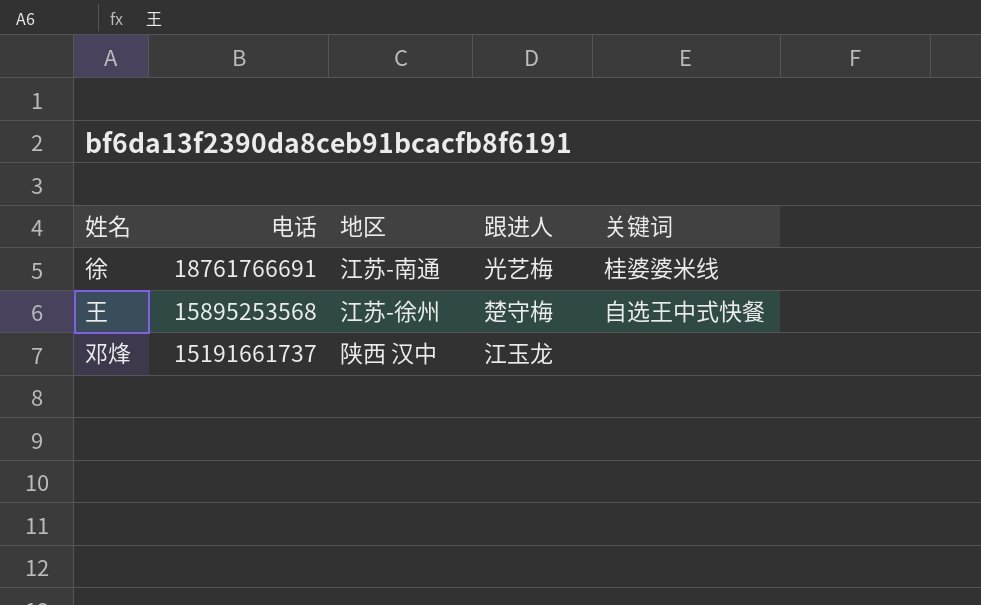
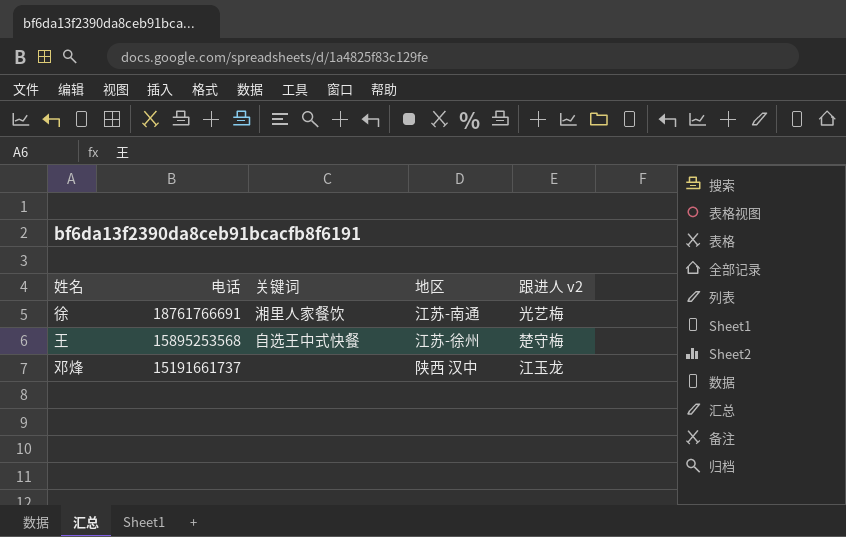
column 关键词 | position: 5 -> 3
column name: 跟进人 -> 跟进人 v2
徐 | 关键词: 桂婆婆米线 -> 湘里人家餐饮

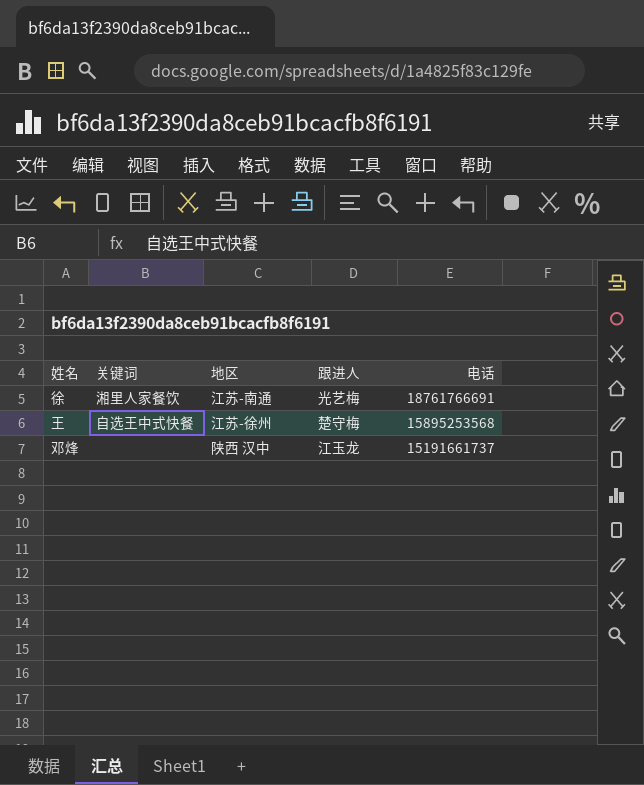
column name: 跟进人 v2 -> 跟进人
column 电话 | position: 2 -> 5

